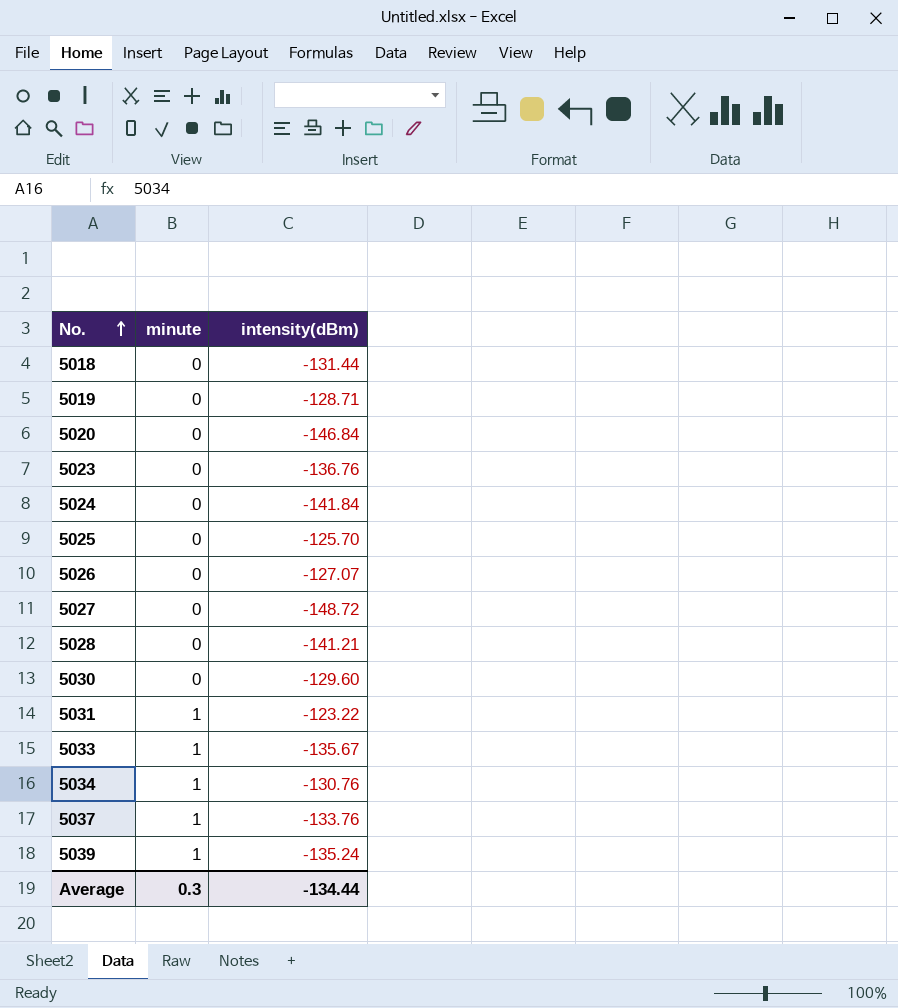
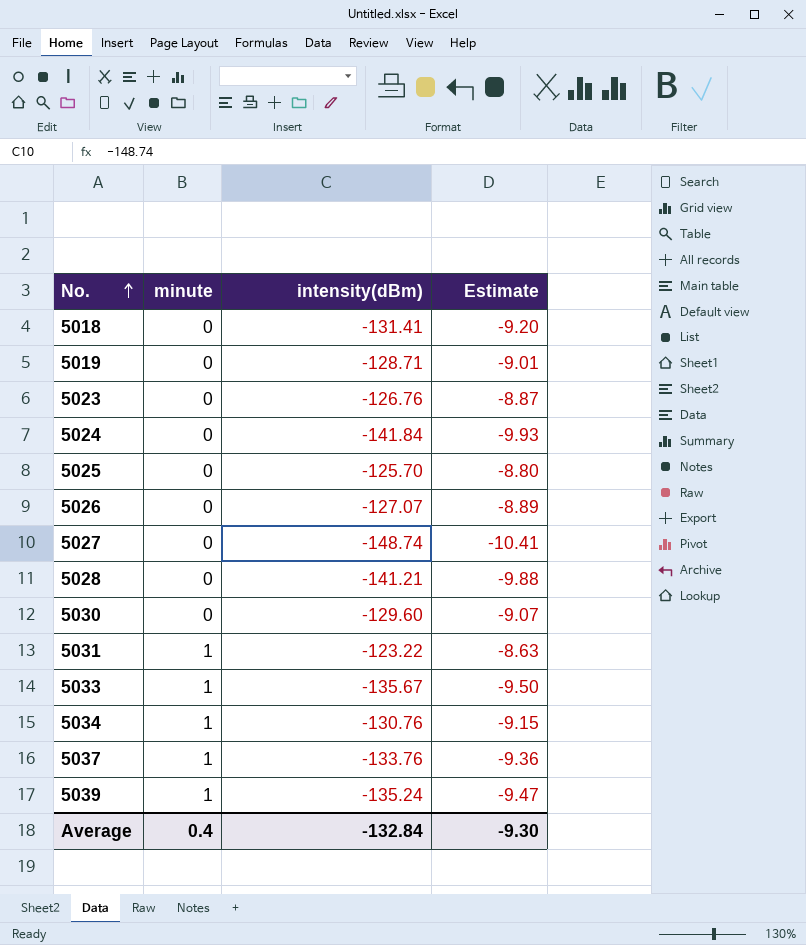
column Estimate | formula: none -> [intensity(dBm)] * 0.07
row 5020: 0 | -146.84 -> none
5018 | intensity(dBm): -131.44 -> -131.41
5023 | intensity(dBm): -136.76 -> -126.76
5027 | intensity(dBm): -148.72 -> -148.74
Average | minute: 0.3 -> 0.4
Average | intensity(dBm): -134.44 -> -132.84

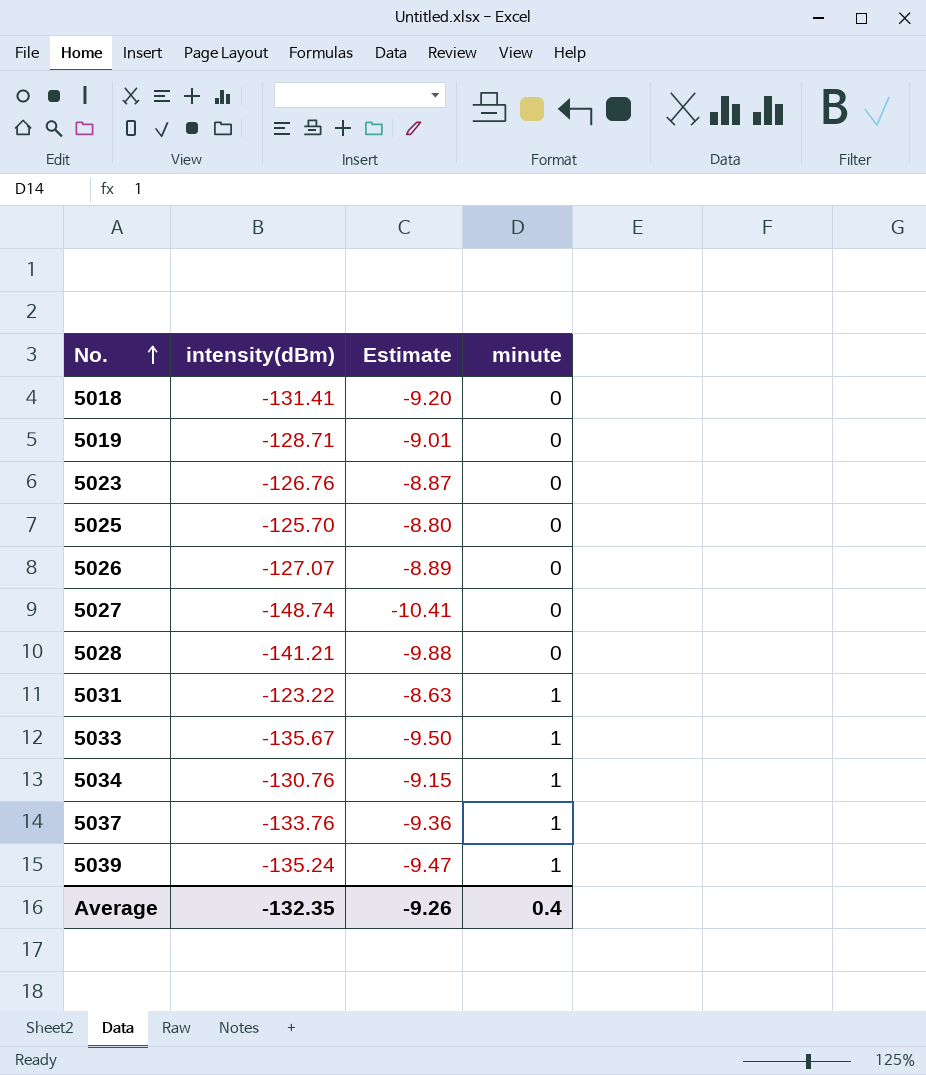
column minute | position: 2 -> 4
row 5024: 0 | -141.84 | -9.93 -> none
row 5030: 0 | -129.60 | -9.07 -> none
Average | intensity(dBm): -132.84 -> -132.35
Average | Estimate: -9.30 -> -9.26

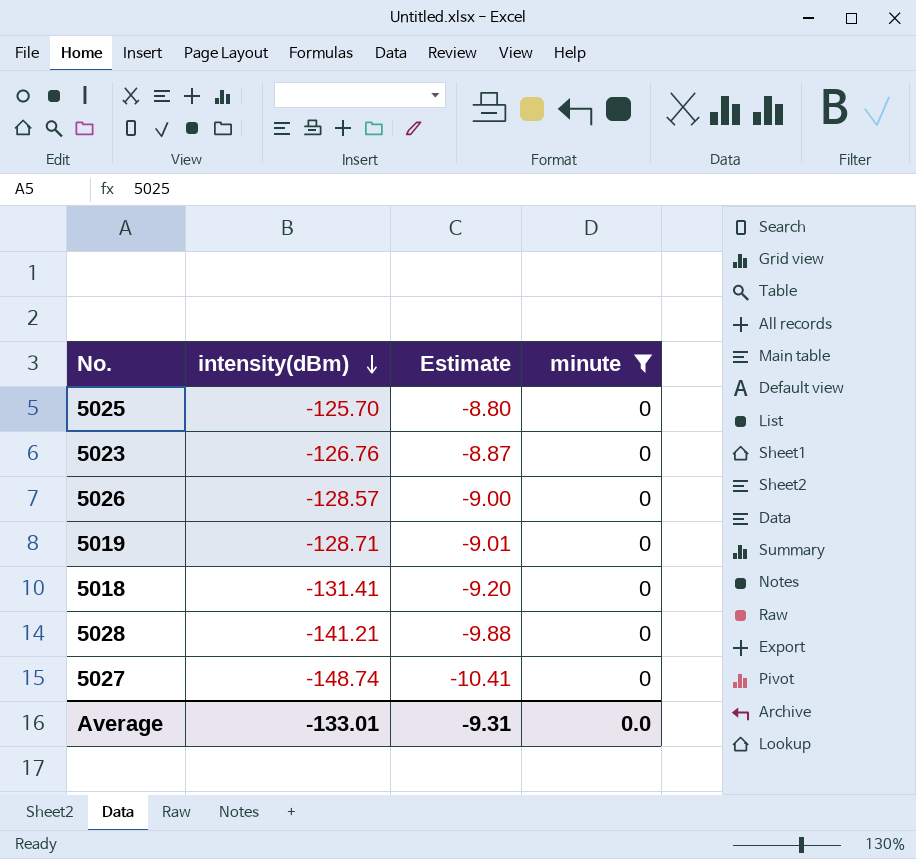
filter: none -> minute = 0
row order: No. ascending -> intensity(dBm) descending
5026 | intensity(dBm): -127.07 -> -128.57
5026 | Estimate: -8.89 -> -9.00
Average | intensity(dBm): -132.35 -> -133.01
Average | Estimate: -9.26 -> -9.31
Average | minute: 0.4 -> 0.0

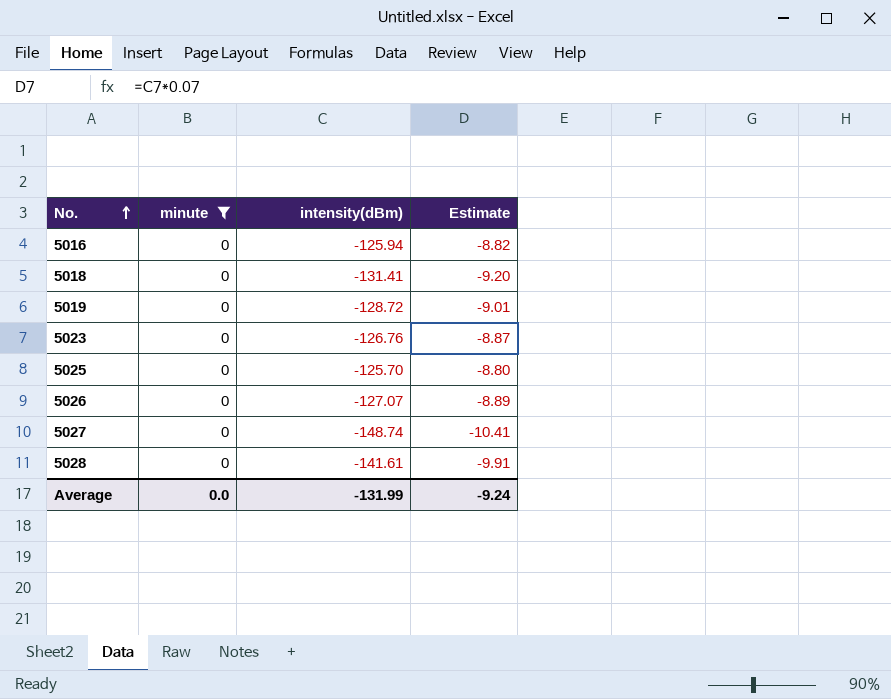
row order: intensity(dBm) descending -> No. ascending
column minute | position: 4 -> 2
row 5016: none -> 0 | -125.94 | -8.82
5019 | intensity(dBm): -128.71 -> -128.72
5026 | intensity(dBm): -128.57 -> -127.07
5026 | Estimate: -9.00 -> -8.89
5028 | intensity(dBm): -141.21 -> -141.61
5028 | Estimate: -9.88 -> -9.91
Average | intensity(dBm): -133.01 -> -131.99
Average | Estimate: -9.31 -> -9.24

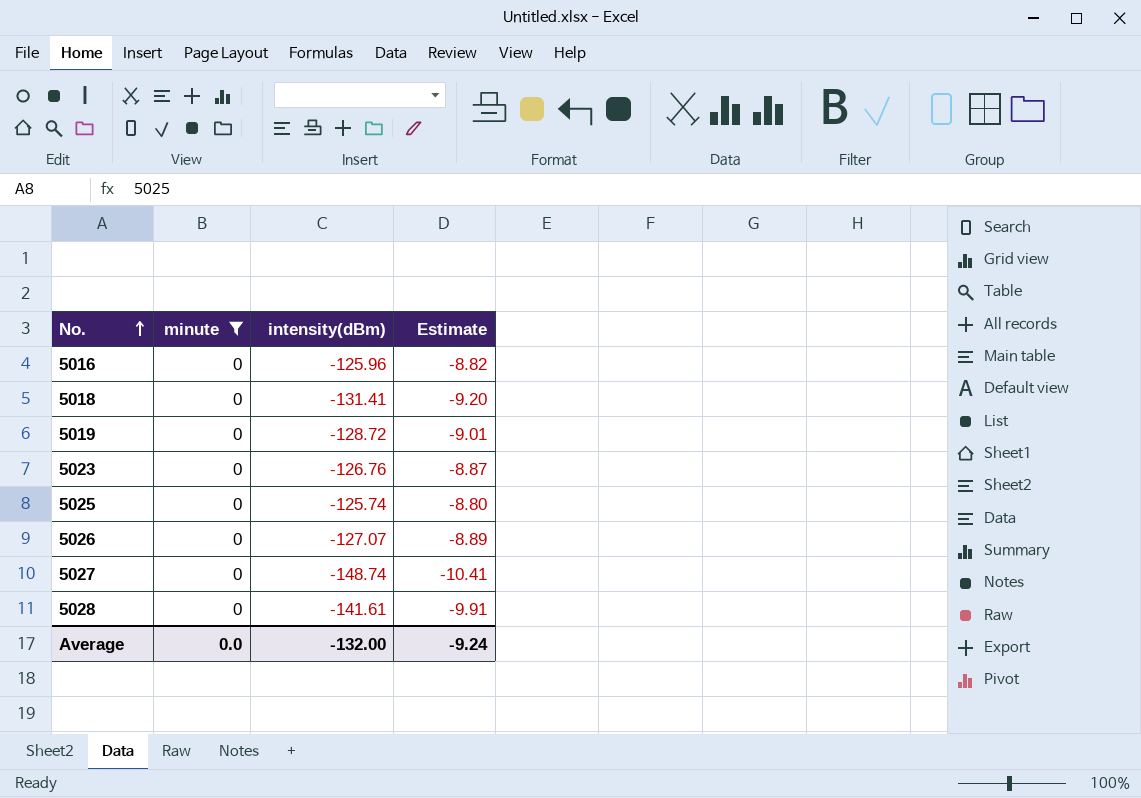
5016 | intensity(dBm): -125.94 -> -125.96
5025 | intensity(dBm): -125.70 -> -125.74
Average | intensity(dBm): -131.99 -> -132.00

